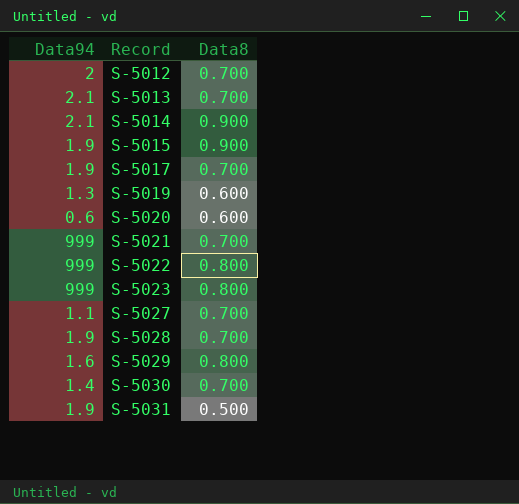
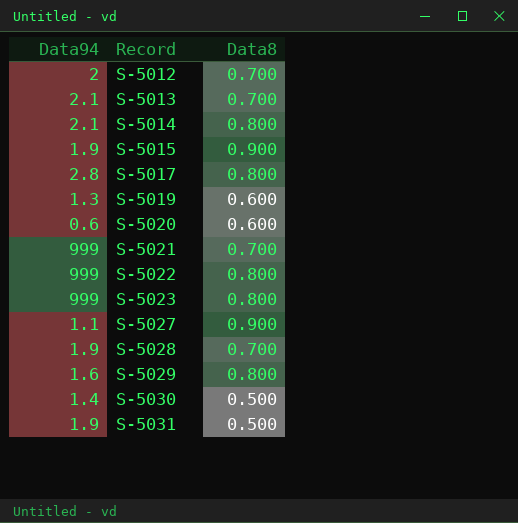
S-5014 | Data8: 0.900 -> 0.800
S-5017 | Data94: 1.9 -> 2.8
S-5017 | Data8: 0.700 -> 0.800
S-5027 | Data8: 0.700 -> 0.900
S-5030 | Data8: 0.700 -> 0.500

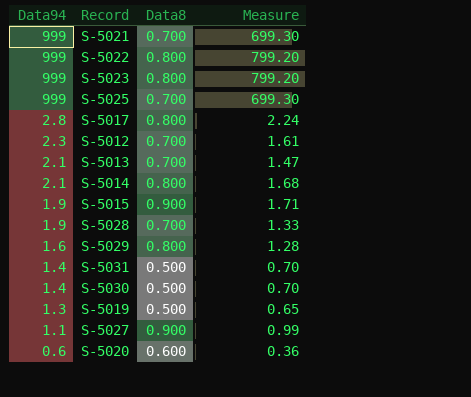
row order: Record ascending -> Data94 descending
column Measure | formula: none -> [Data94] * [Data8]
row S-5025: none -> 999 | 0.700 | 699.30
S-5012 | Data94: 2 -> 2.3
S-5031 | Data94: 1.9 -> 1.4
S-5019 | Data8: 0.600 -> 0.500

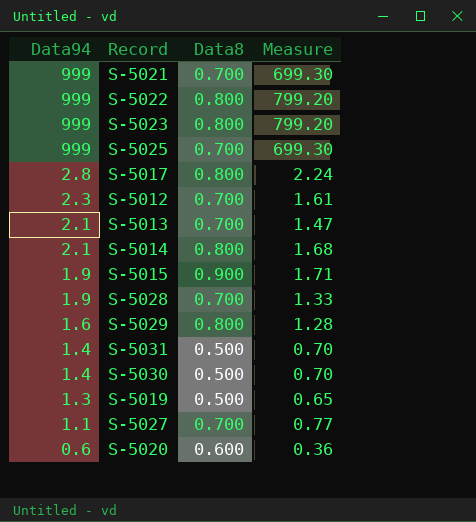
S-5027 | Data8: 0.900 -> 0.700
S-5027 | Measure: 0.99 -> 0.77

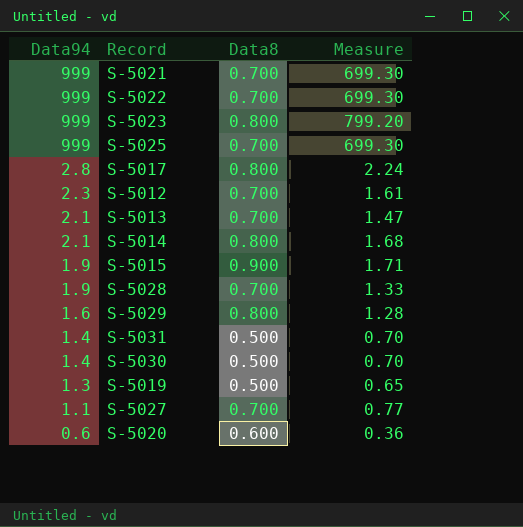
S-5022 | Data8: 0.800 -> 0.700
S-5022 | Measure: 799.20 -> 699.30

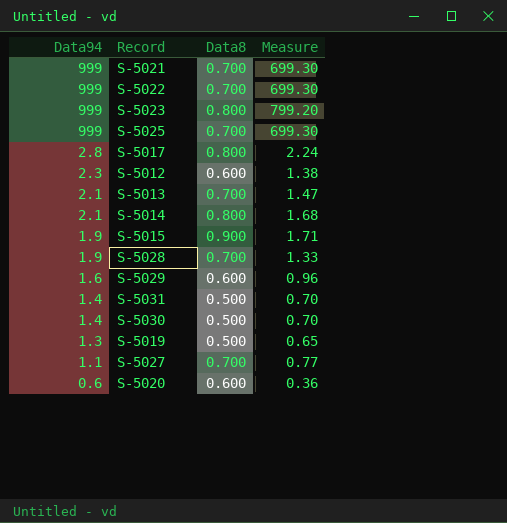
S-5012 | Data8: 0.700 -> 0.600
S-5012 | Measure: 1.61 -> 1.38
S-5029 | Data8: 0.800 -> 0.600
S-5029 | Measure: 1.28 -> 0.96

